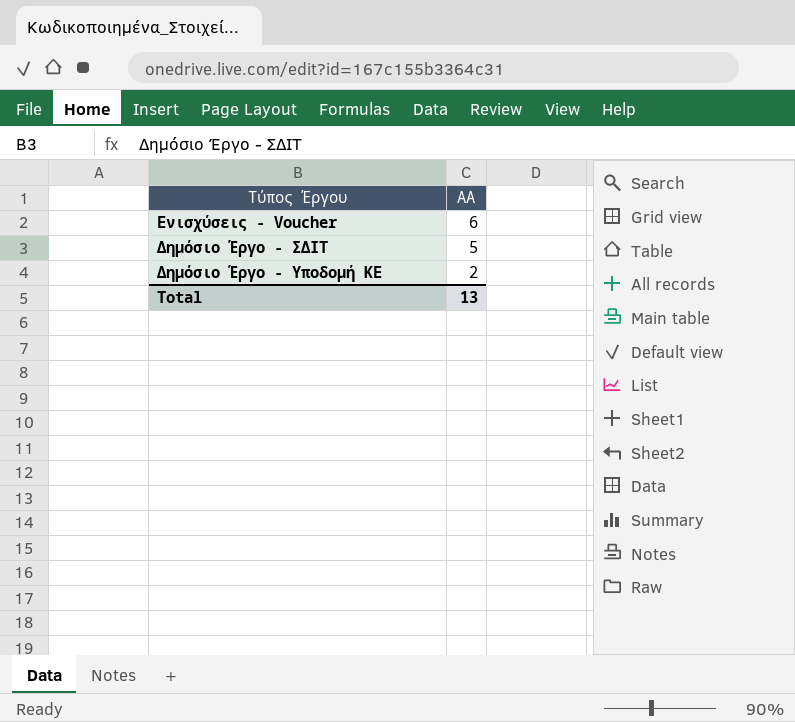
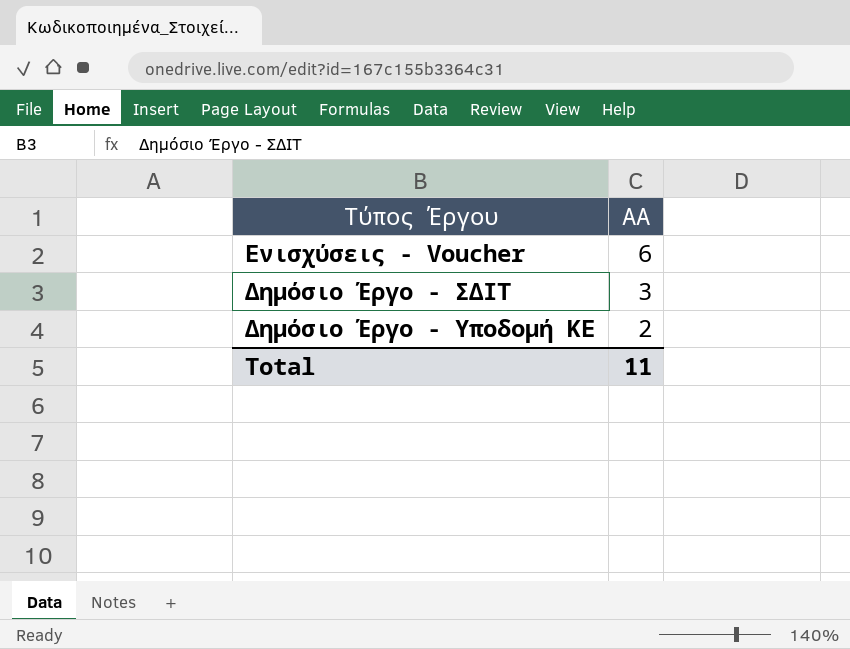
Δημόσιο Έργο - ΣΔΙΤ | ΑΑ: 5 -> 3
Total | ΑΑ: 13 -> 11

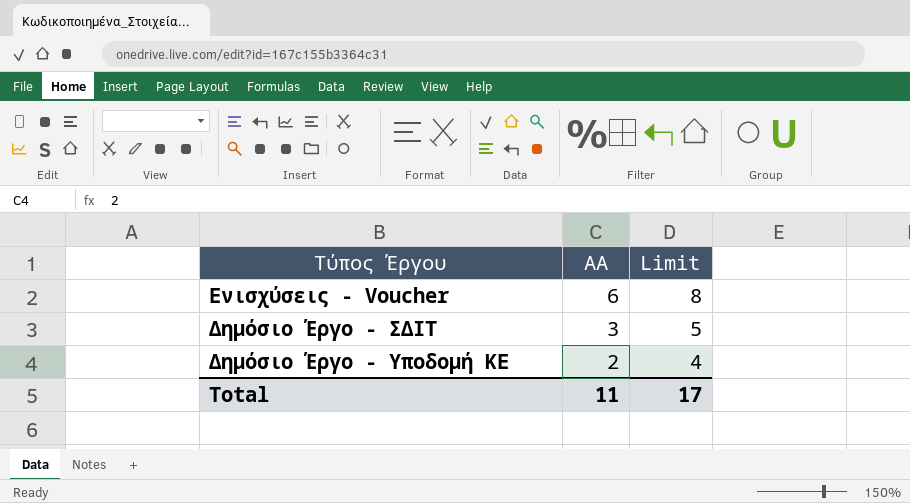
column Limit | formula: none -> [ΑΑ] + 2

